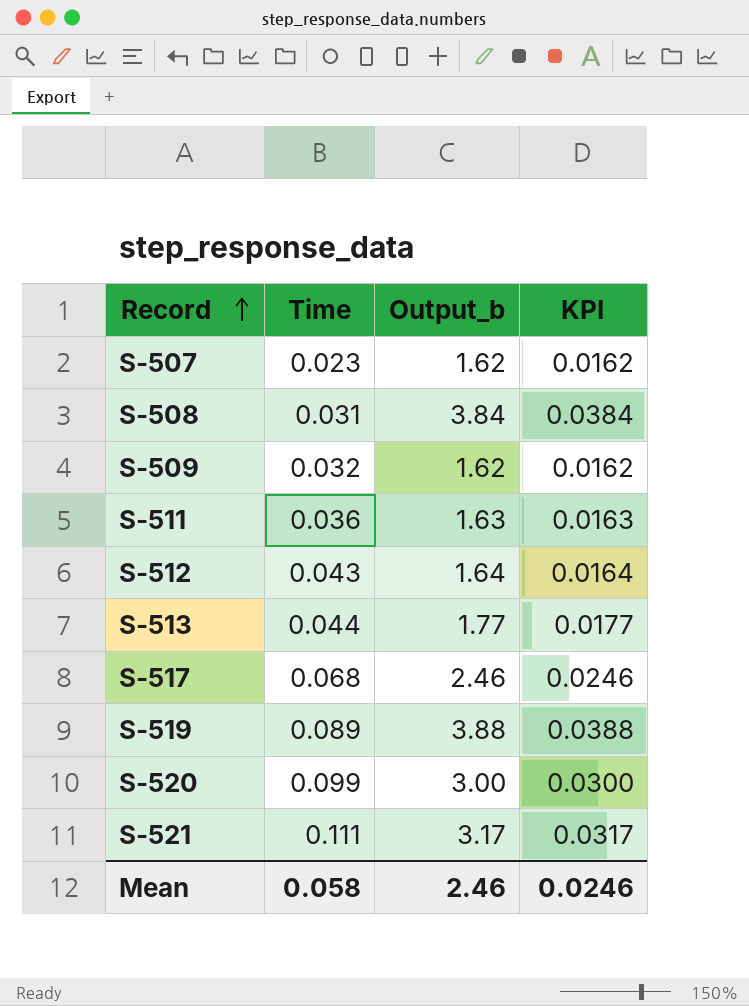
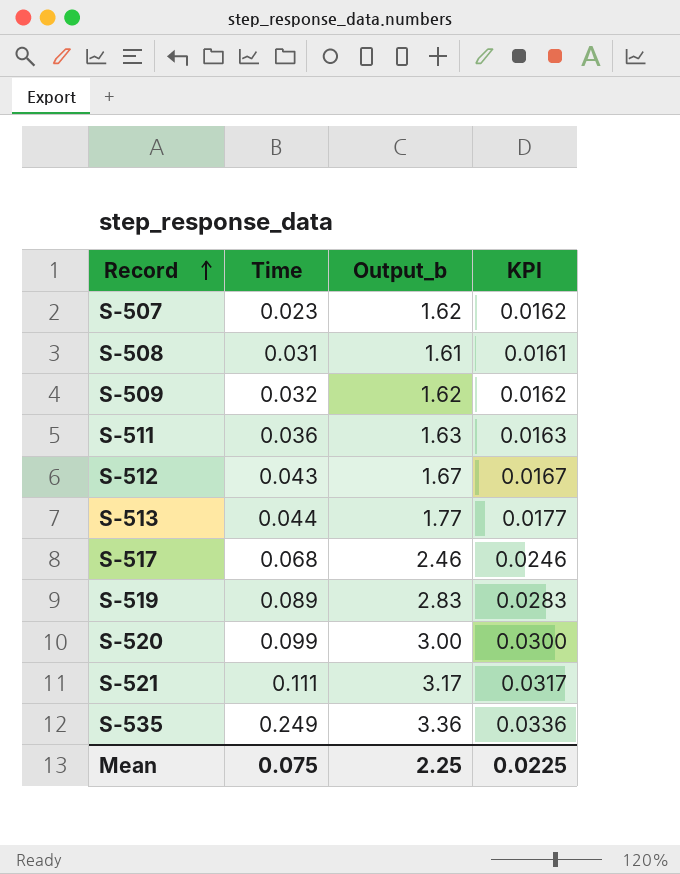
S-508 | Output_b: 3.84 -> 1.61
S-508 | KPI: 0.0384 -> 0.0161
S-512 | Output_b: 1.64 -> 1.67
S-512 | KPI: 0.0164 -> 0.0167
S-519 | Output_b: 3.88 -> 2.83
S-519 | KPI: 0.0388 -> 0.0283
row S-535: none -> 0.249 | 3.36 | 0.0336
Mean | Time: 0.058 -> 0.075
Mean | Output_b: 2.46 -> 2.25
Mean | KPI: 0.0246 -> 0.0225

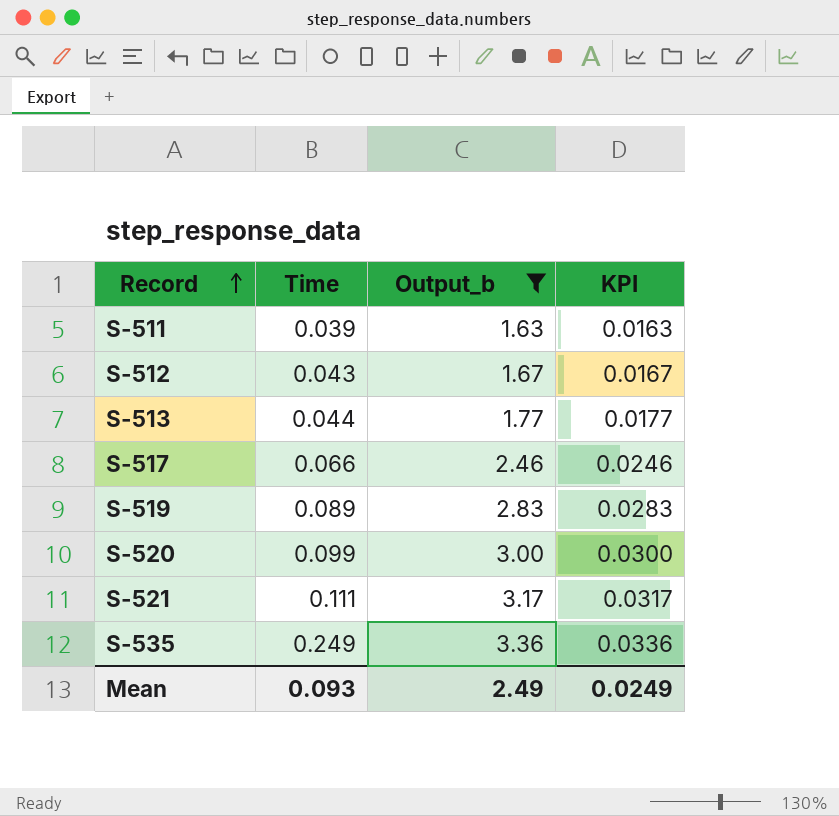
filter: none -> Output_b >= 1.63
S-511 | Time: 0.036 -> 0.039
S-517 | Time: 0.068 -> 0.066
Mean | Time: 0.075 -> 0.093
Mean | Output_b: 2.25 -> 2.49
Mean | KPI: 0.0225 -> 0.0249

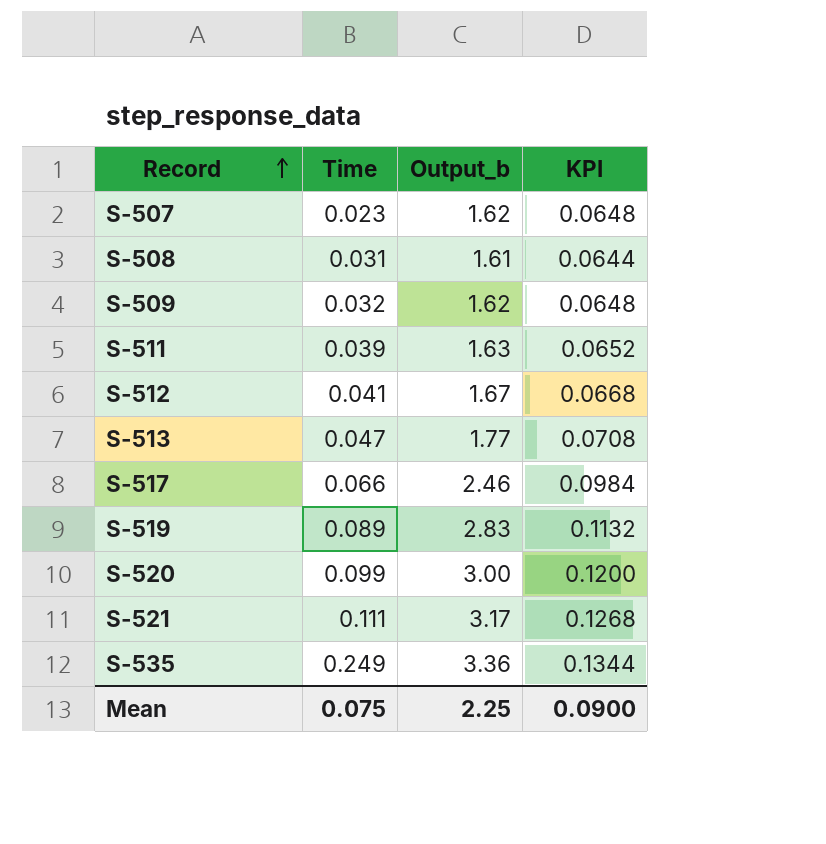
filter: Output_b >= 1.63 -> none
column KPI | formula: [Output_b] * 0.01 -> [Output_b] * 0.04
S-512 | Time: 0.043 -> 0.041
S-513 | Time: 0.044 -> 0.047
Mean | Time: 0.093 -> 0.075
Mean | Output_b: 2.49 -> 2.25
Mean | KPI: 0.0249 -> 0.0900

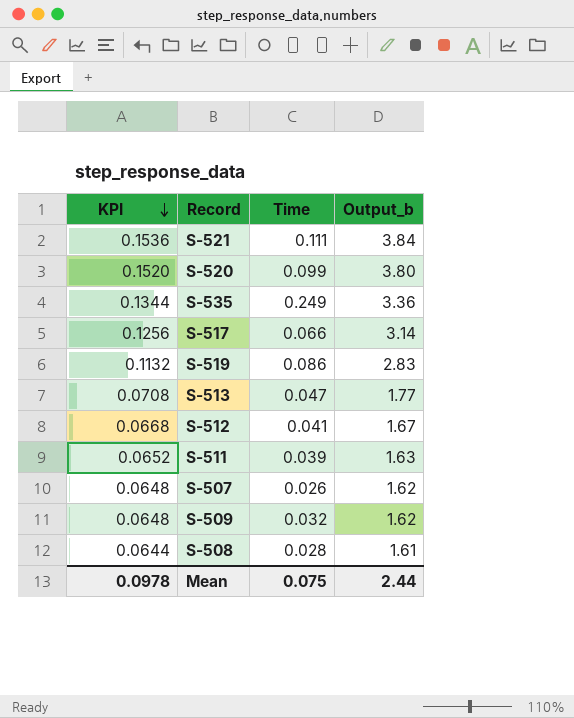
row order: Record ascending -> KPI descending
column KPI | position: 4 -> 1
S-521 | KPI: 0.1268 -> 0.1536
S-521 | Output_b: 3.17 -> 3.84
S-520 | KPI: 0.1200 -> 0.1520
S-520 | Output_b: 3.00 -> 3.80
S-517 | KPI: 0.0984 -> 0.1256
S-517 | Output_b: 2.46 -> 3.14
S-519 | Time: 0.089 -> 0.086
S-507 | Time: 0.023 -> 0.026
S-508 | Time: 0.031 -> 0.028
Mean | KPI: 0.0900 -> 0.0978
Mean | Output_b: 2.25 -> 2.44

